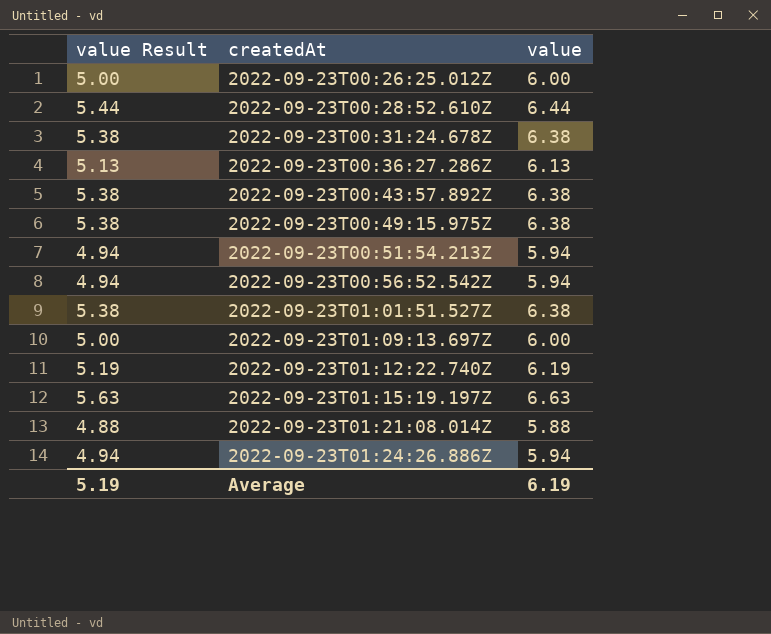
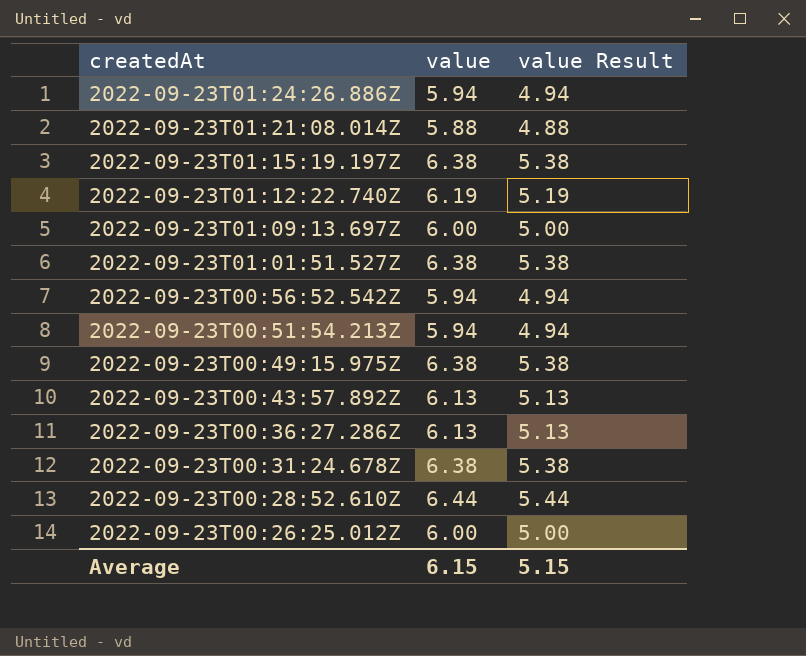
row order: createdAt ascending -> createdAt descending
column value Result | position: 1 -> 3
2022-09-23T01:15:19.197Z | value: 6.63 -> 6.38
2022-09-23T01:15:19.197Z | value Result: 5.63 -> 5.38
2022-09-23T00:43:57.892Z | value: 6.38 -> 6.13
2022-09-23T00:43:57.892Z | value Result: 5.38 -> 5.13
Average | value: 6.19 -> 6.15
Average | value Result: 5.19 -> 5.15

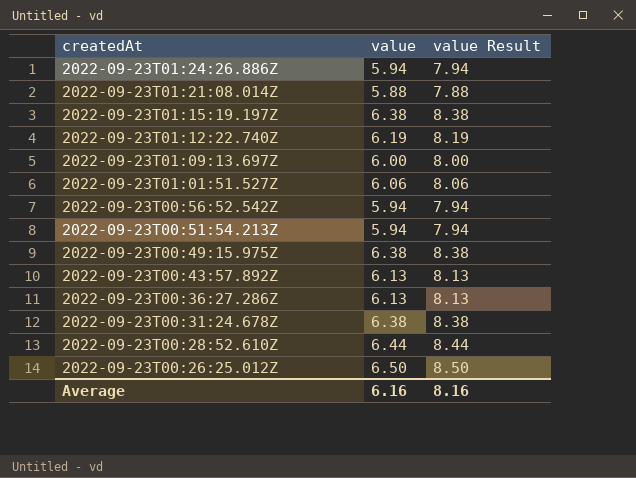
column value Result | formula: [value] - 1 -> [value] + 2
2022-09-23T01:01:51.527Z | value: 6.38 -> 6.06
2022-09-23T00:26:25.012Z | value: 6.00 -> 6.50
Average | value: 6.15 -> 6.16
Average | value Result: 5.15 -> 8.16

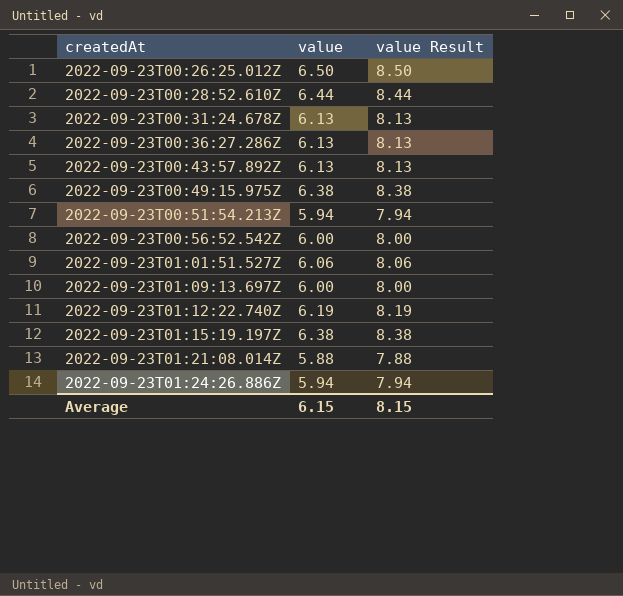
row order: createdAt descending -> createdAt ascending
2022-09-23T00:31:24.678Z | value: 6.38 -> 6.13
2022-09-23T00:31:24.678Z | value Result: 8.38 -> 8.13
2022-09-23T00:56:52.542Z | value: 5.94 -> 6.00
2022-09-23T00:56:52.542Z | value Result: 7.94 -> 8.00
Average | value: 6.16 -> 6.15
Average | value Result: 8.16 -> 8.15

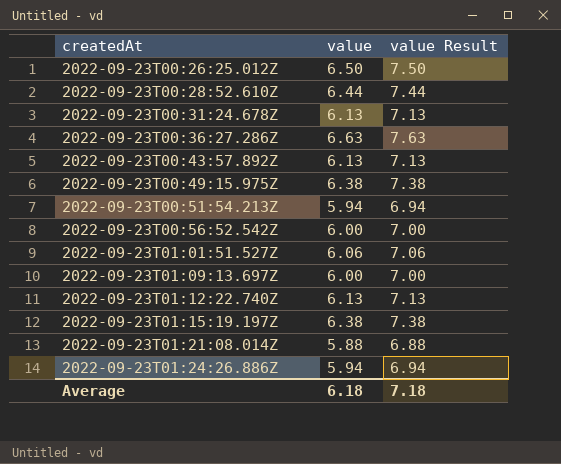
column value Result | formula: [value] + 2 -> [value] + 1
2022-09-23T00:36:27.286Z | value: 6.13 -> 6.63
2022-09-23T01:12:22.740Z | value: 6.19 -> 6.13
Average | value: 6.15 -> 6.18
Average | value Result: 8.15 -> 7.18

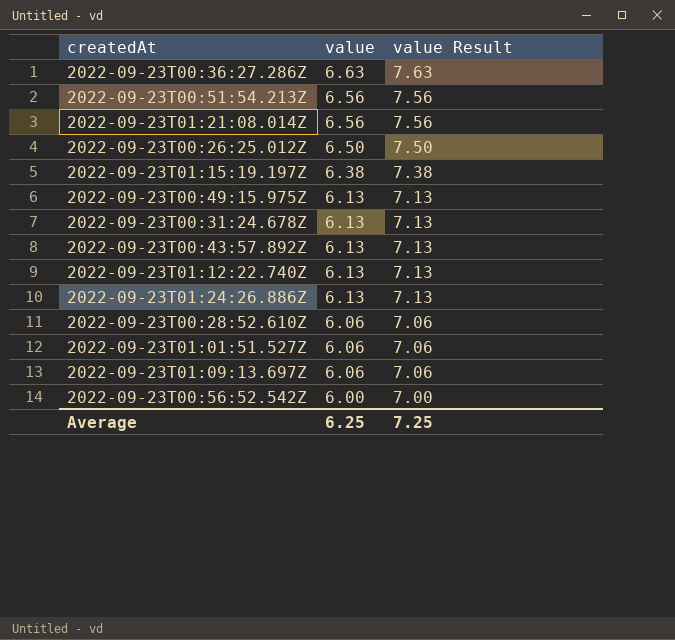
row order: createdAt ascending -> value descending
2022-09-23T00:51:54.213Z | value: 5.94 -> 6.56
2022-09-23T00:51:54.213Z | value Result: 6.94 -> 7.56
2022-09-23T01:21:08.014Z | value: 5.88 -> 6.56
2022-09-23T01:21:08.014Z | value Result: 6.88 -> 7.56
2022-09-23T00:49:15.975Z | value: 6.38 -> 6.13
2022-09-23T00:49:15.975Z | value Result: 7.38 -> 7.13
2022-09-23T01:24:26.886Z | value: 5.94 -> 6.13
2022-09-23T01:24:26.886Z | value Result: 6.94 -> 7.13
2022-09-23T00:28:52.610Z | value: 6.44 -> 6.06
2022-09-23T00:28:52.610Z | value Result: 7.44 -> 7.06
2022-09-23T01:09:13.697Z | value: 6.00 -> 6.06
2022-09-23T01:09:13.697Z | value Result: 7.00 -> 7.06
Average | value: 6.18 -> 6.25
Average | value Result: 7.18 -> 7.25

